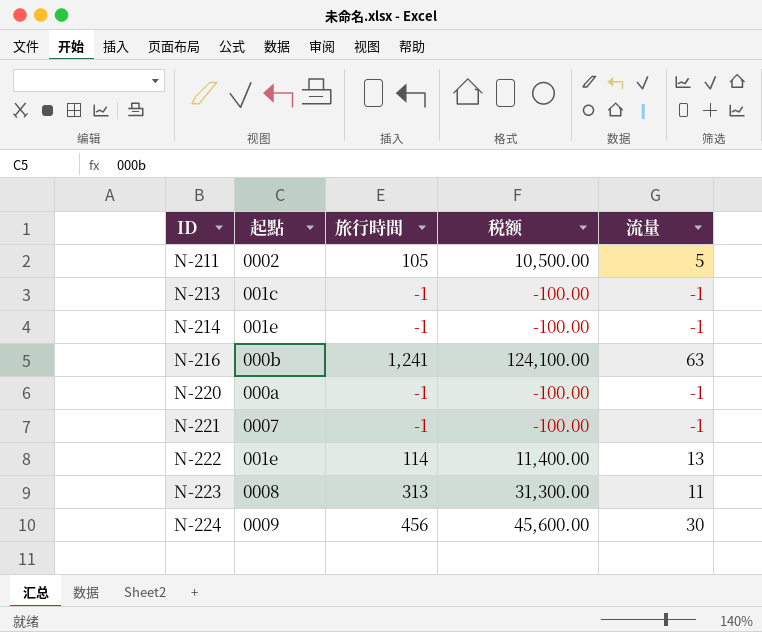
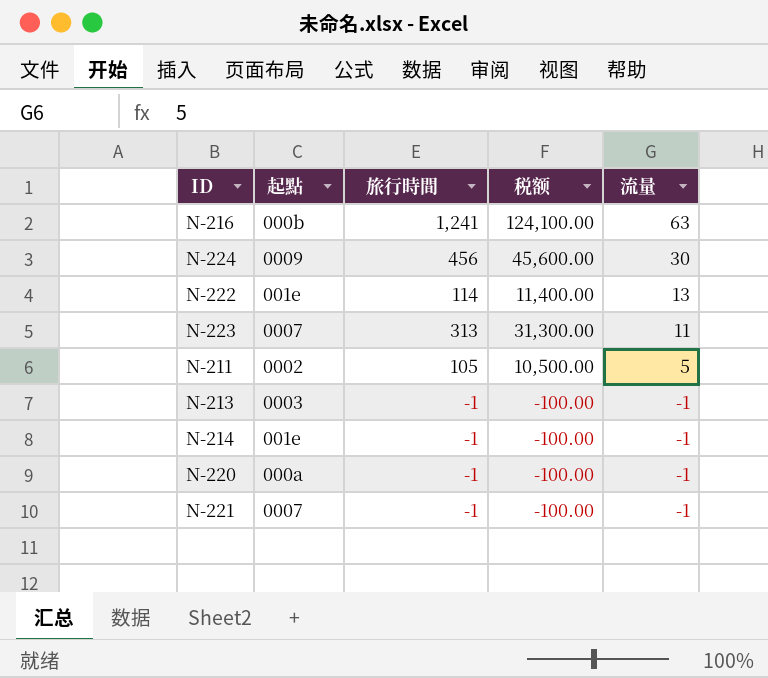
row order: ID ascending -> 流量 descending
N-223 | 起點: 0008 -> 0007
N-213 | 起點: 001c -> 0003

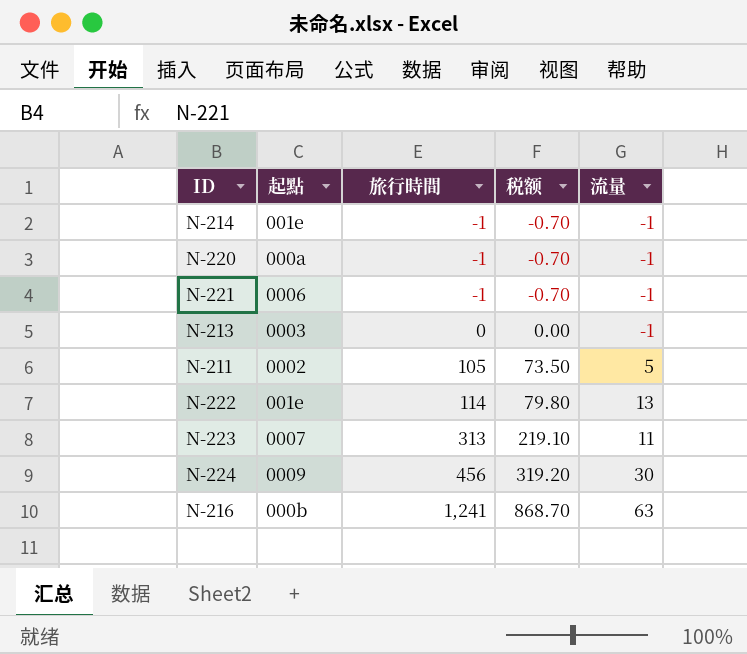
row order: 流量 descending -> 旅行時間 ascending
column 税额 | formula: [旅行時間] * 100 -> [旅行時間] * 0.7
N-221 | 起點: 0007 -> 0006
N-213 | 旅行時間: -1 -> 0

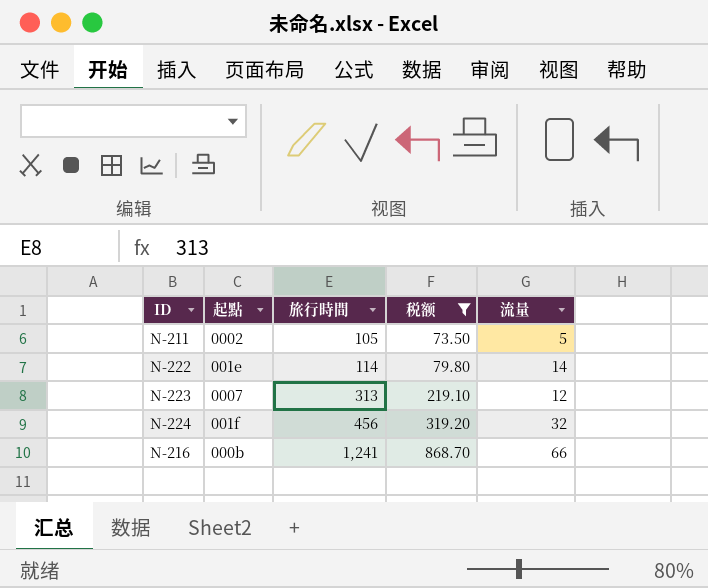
filter: none -> 税额 >= 73.50
N-222 | 流量: 13 -> 14
N-223 | 流量: 11 -> 12
N-224 | 起點: 0009 -> 001f
N-224 | 流量: 30 -> 32
N-216 | 流量: 63 -> 66

